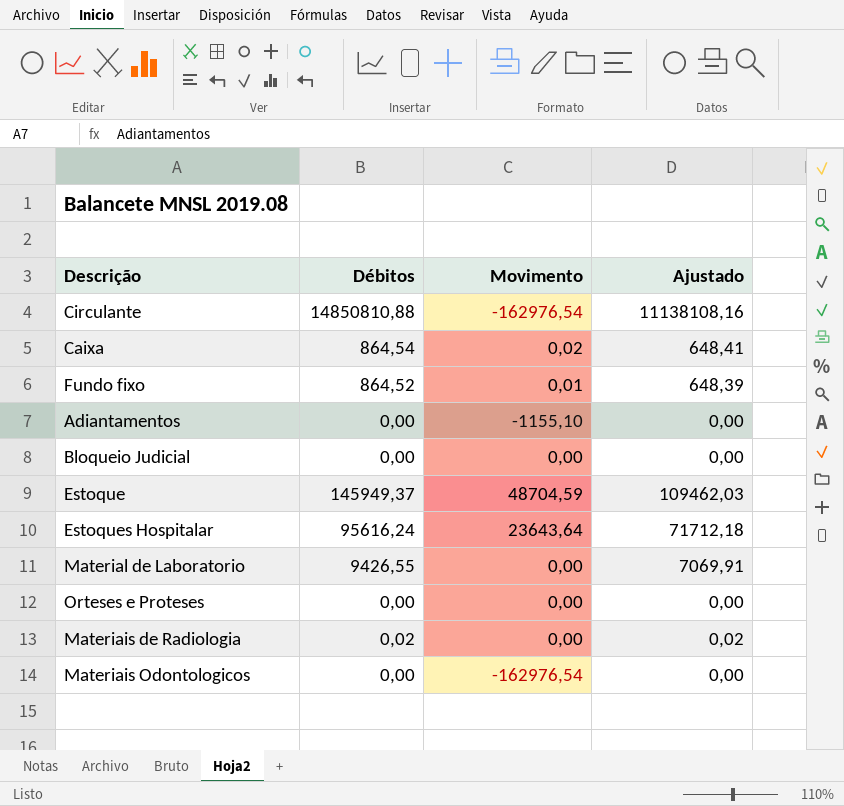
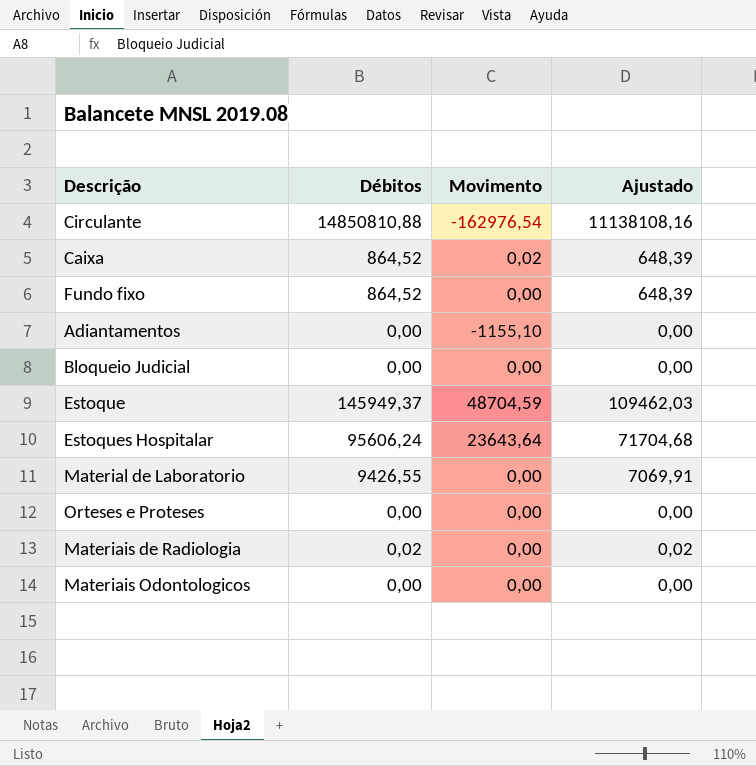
Caixa | Débitos: 864,54 -> 864,52
Caixa | Ajustado: 648,41 -> 648,39
Fundo fixo | Movimento: 0,01 -> 0,00
Estoques Hospitalar | Débitos: 95616,24 -> 95606,24
Estoques Hospitalar | Ajustado: 71712,18 -> 71704,68
Materiais Odontologicos | Movimento: -162976,54 -> 0,00

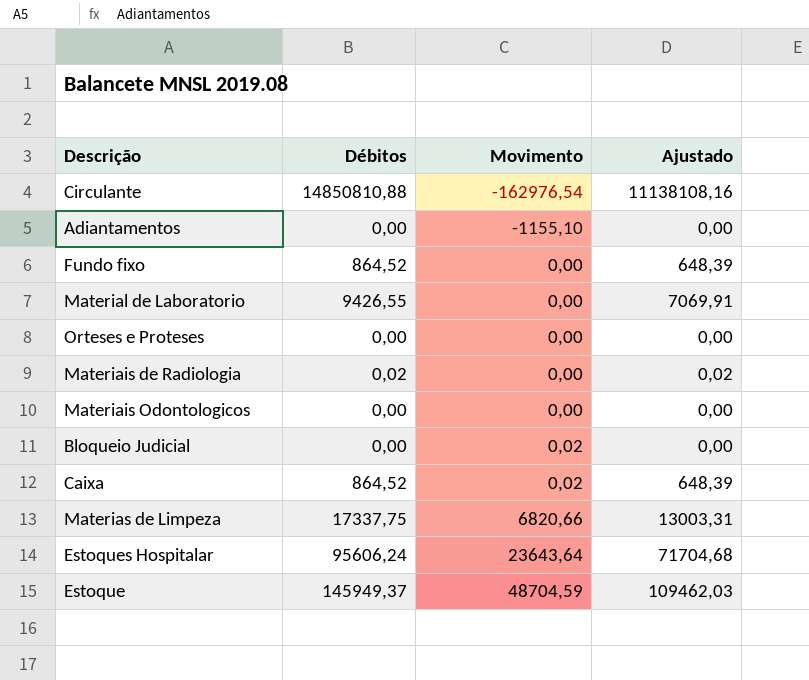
row order: none -> Movimento ascending
Bloqueio Judicial | Movimento: 0,00 -> 0,02
row Materias de Limpeza: none -> 17337,75 | 6820,66 | 13003,31

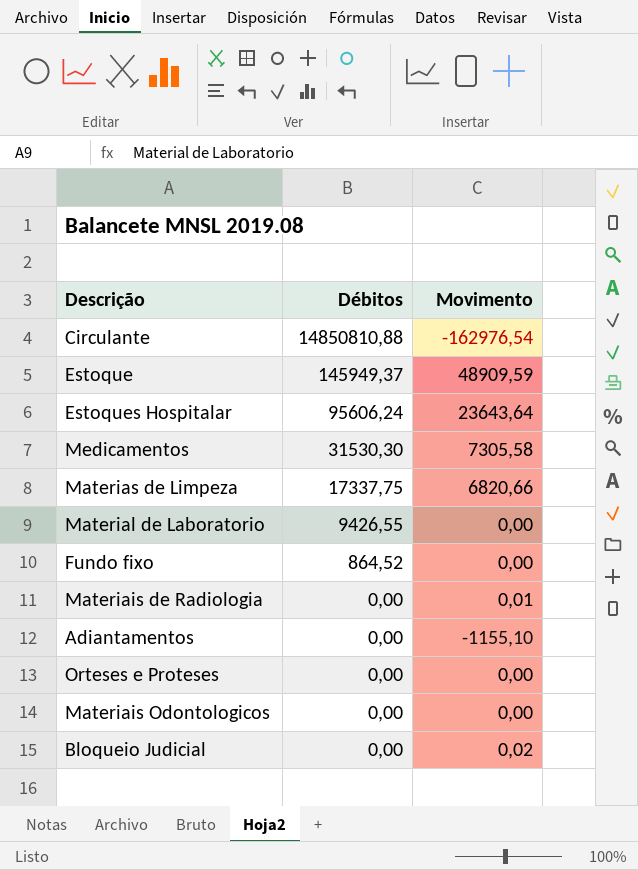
row order: Movimento ascending -> Débitos descending
column Ajustado | formula: [Débitos] * 0,75 -> none
row Caixa: 864,52 | 0,02 | 648,39 -> none
Estoque | Movimento: 48704,59 -> 48909,59
row Medicamentos: none -> 31530,30 | 7305,58
Materiais de Radiologia | Débitos: 0,02 -> 0,00
Materiais de Radiologia | Movimento: 0,00 -> 0,01

